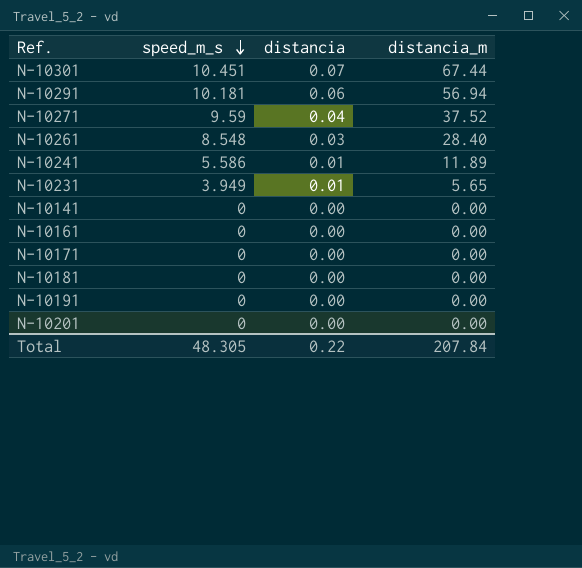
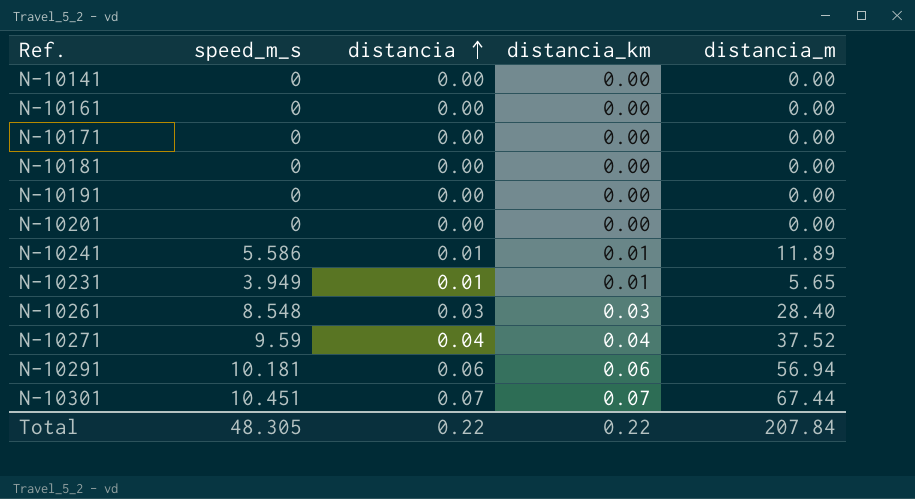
row order: speed_m_s descending -> distancia ascending
column distancia_km | position: none -> 4

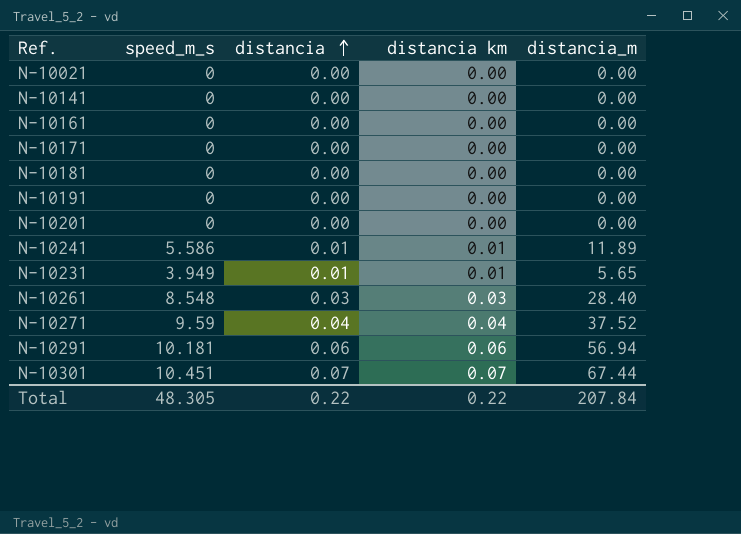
column name: distancia_km -> distancia km
row N-10021: none -> 0 | 0.00 | 0.00 | 0.00

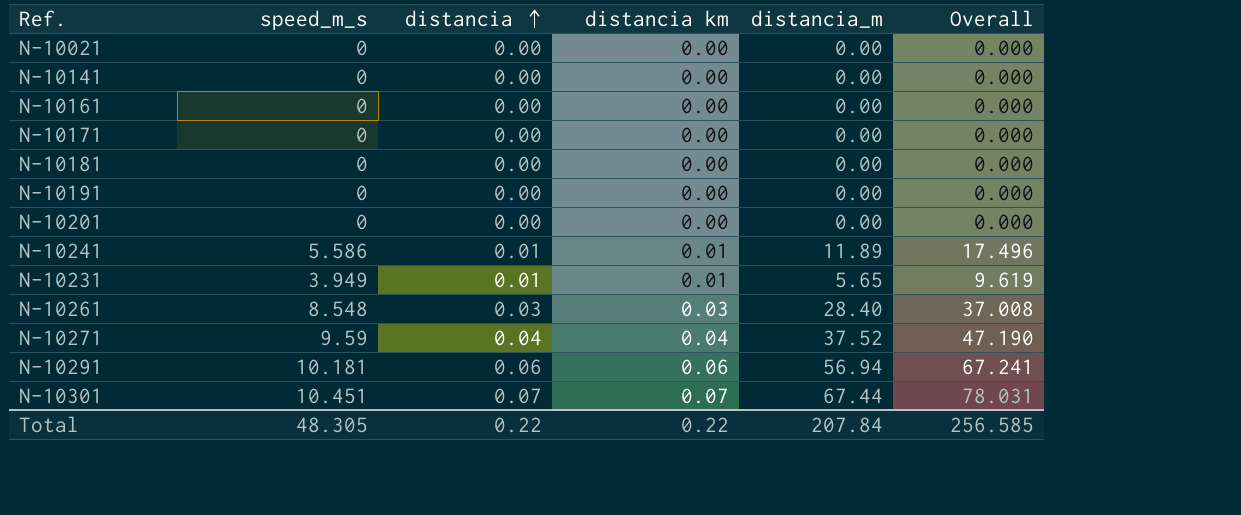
column Overall | formula: none -> [speed_m_s] + [distancia] + [distancia km] + [distancia_m]

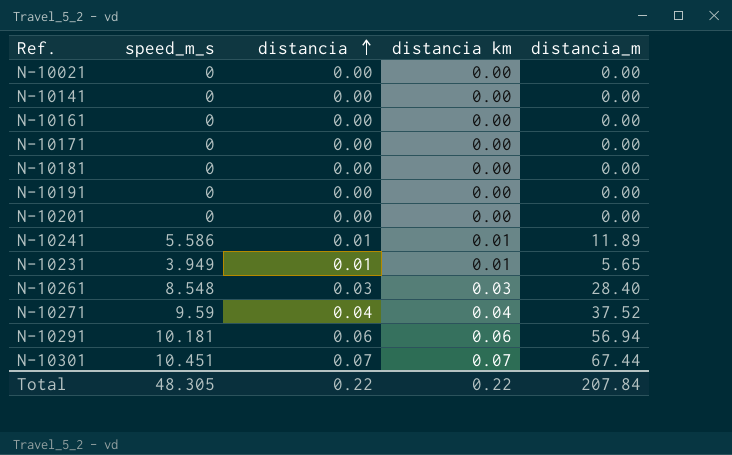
column Overall | formula: [speed_m_s] + [distancia] + [distancia km] + [distancia_m] -> none

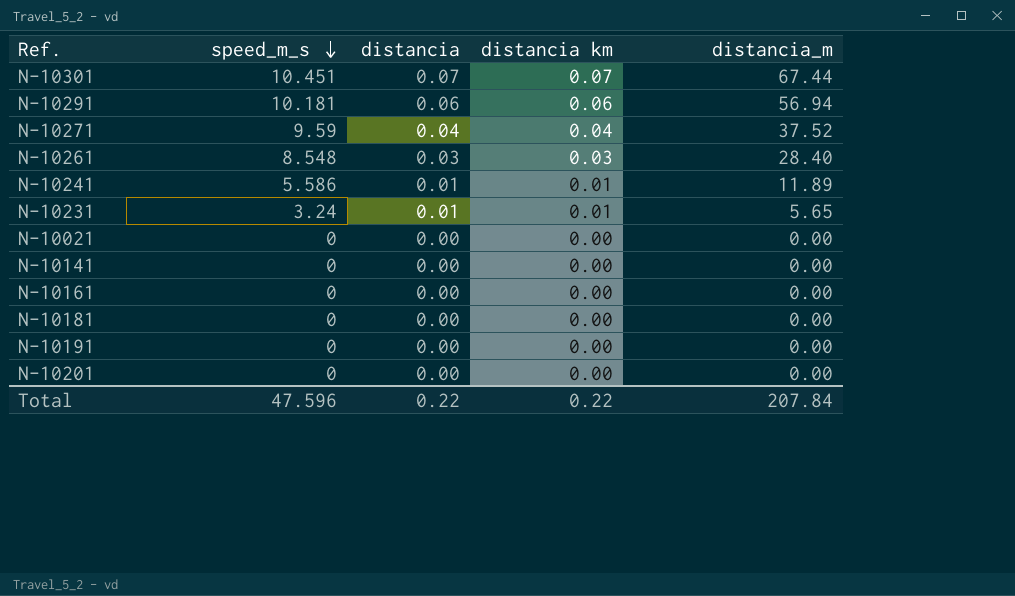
row order: distancia ascending -> speed_m_s descending
row N-10171: 0 | 0.00 | 0.00 | 0.00 -> none
N-10231 | speed_m_s: 3.949 -> 3.24
Total | speed_m_s: 48.305 -> 47.596

